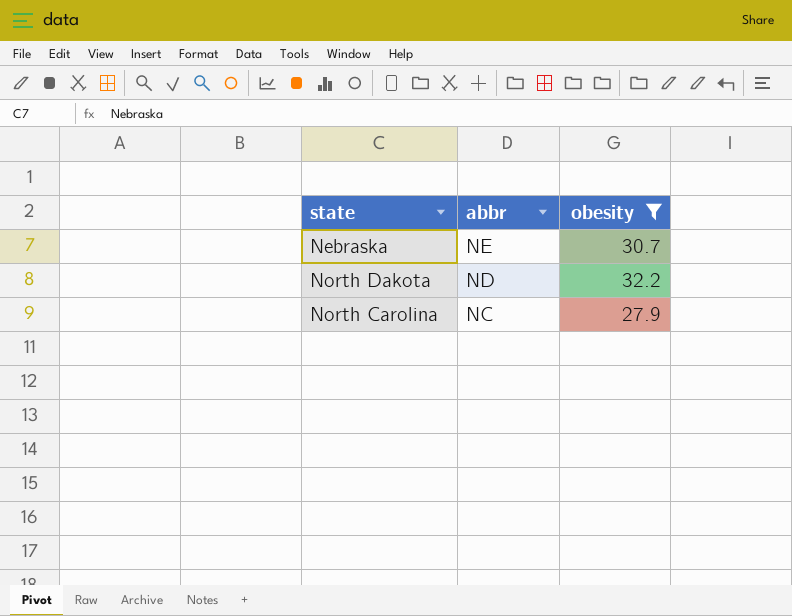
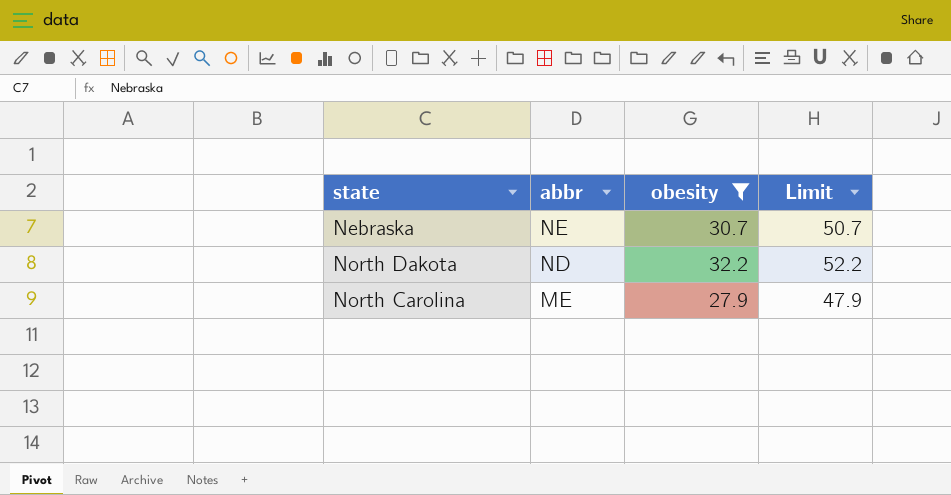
column Limit | formula: none -> [obesity] + 20
North Carolina | abbr: NC -> ME

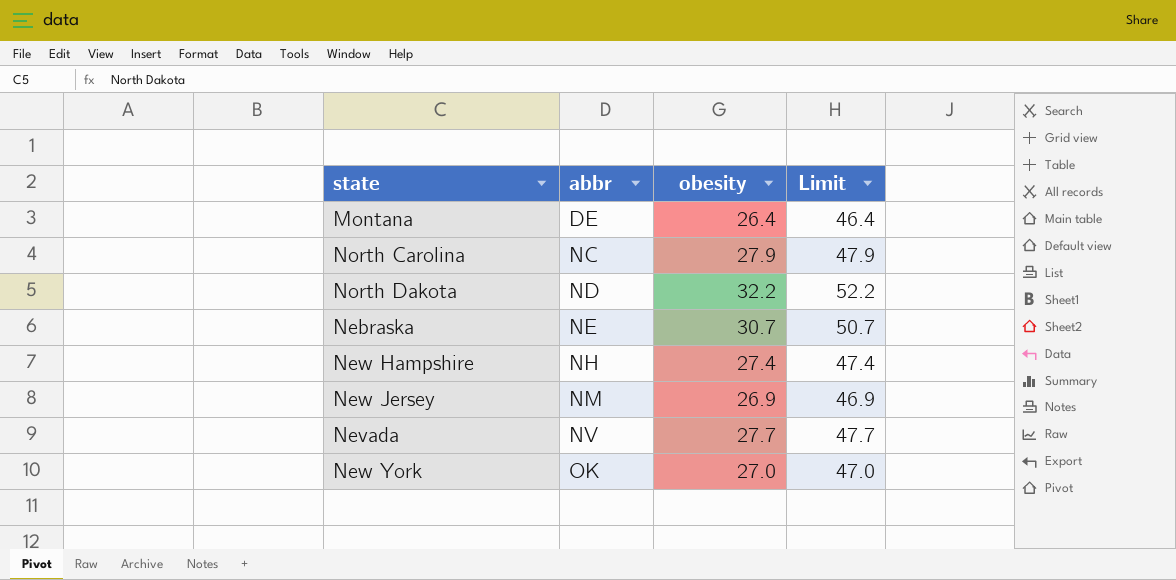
filter: obesity >= 27.9 -> none
row order: abbr descending -> abbr ascending
North Carolina | abbr: ME -> NC

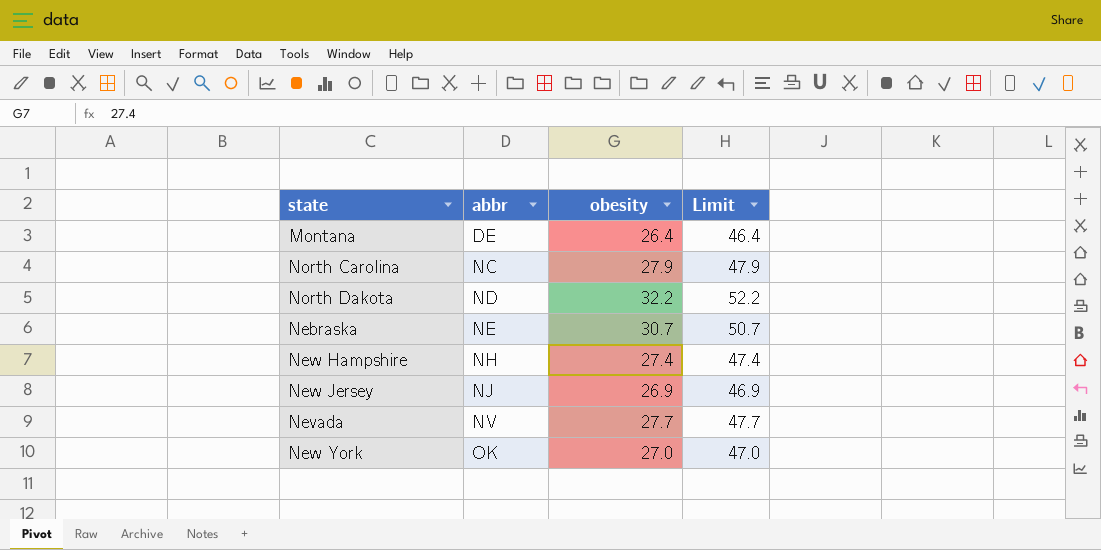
New Jersey | abbr: NM -> NJ

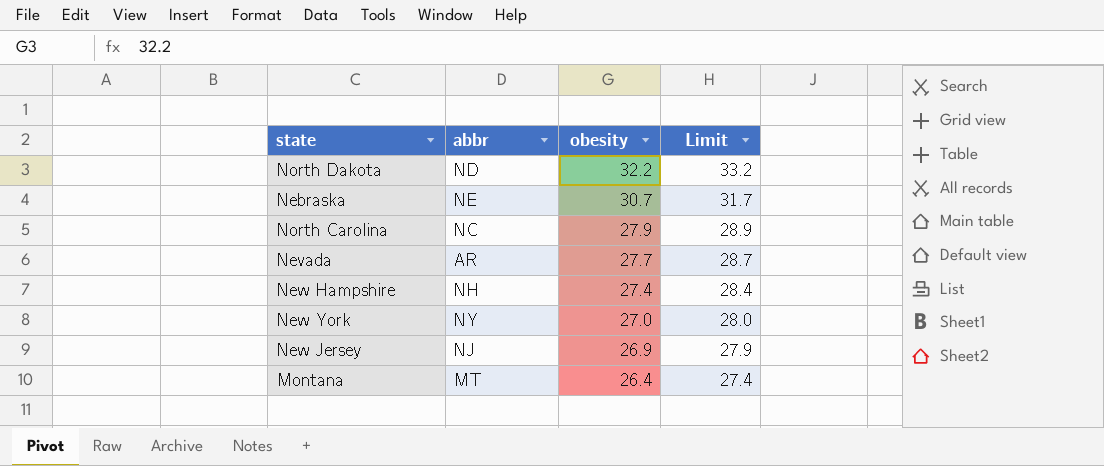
row order: abbr ascending -> obesity descending
column Limit | formula: [obesity] + 20 -> [obesity] + 1
Nevada | abbr: NV -> AR
New York | abbr: OK -> NY
Montana | abbr: DE -> MT

